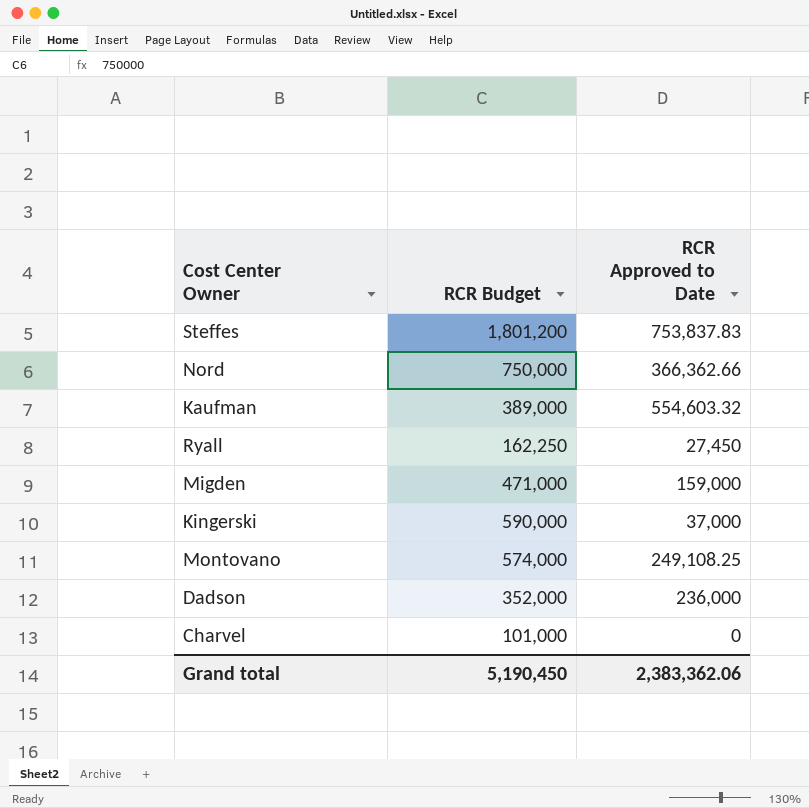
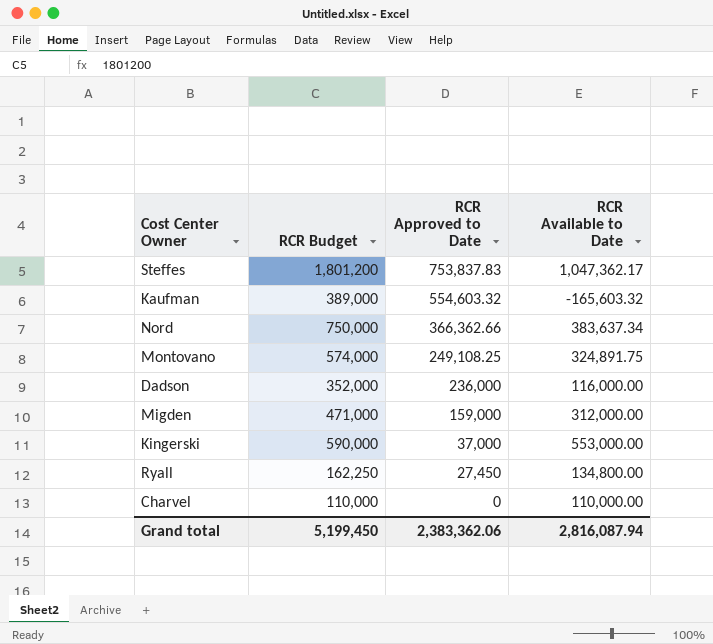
row order: none -> RCR Approved to Date descending
column RCR Available to Date | formula: none -> [RCR Budget] - [RCR Approved to Date]
Charvel | RCR Budget: 101,000 -> 110,000
Grand total | RCR Budget: 5,190,450 -> 5,199,450

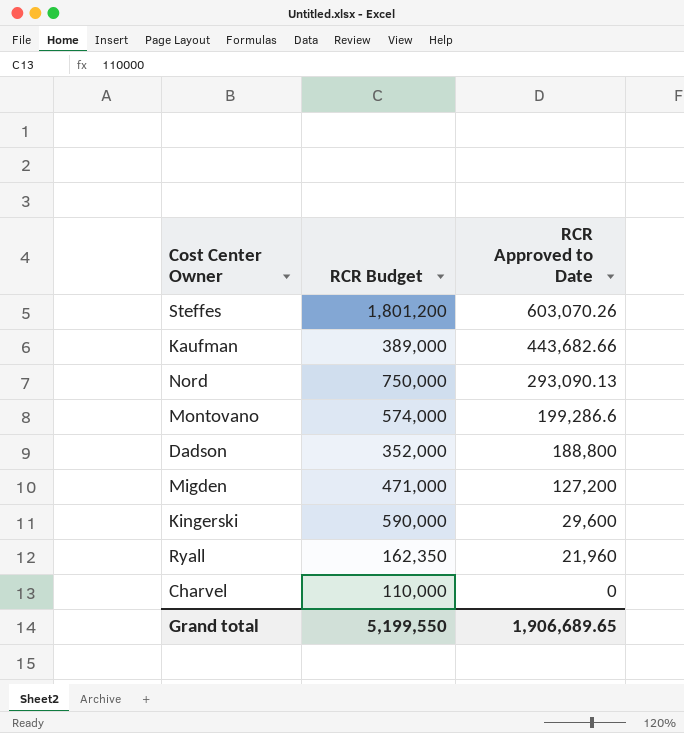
column RCR Available to Date | formula: [RCR Budget] - [RCR Approved to Date] -> none
Steffes | RCR Approved to Date: 753,837.83 -> 603,070.26
Kaufman | RCR Approved to Date: 554,603.32 -> 443,682.66
Nord | RCR Approved to Date: 366,362.66 -> 293,090.13
Montovano | RCR Approved to Date: 249,108.25 -> 199,286.6
Dadson | RCR Approved to Date: 236,000 -> 188,800
Migden | RCR Approved to Date: 159,000 -> 127,200
Kingerski | RCR Approved to Date: 37,000 -> 29,600
Ryall | RCR Budget: 162,250 -> 162,350
Ryall | RCR Approved to Date: 27,450 -> 21,960
Grand total | RCR Budget: 5,199,450 -> 5,199,550
Grand total | RCR Approved to Date: 2,383,362.06 -> 1,906,689.65

